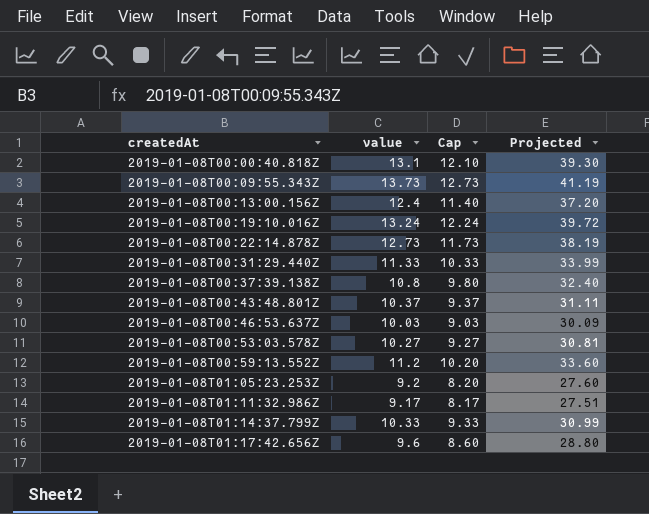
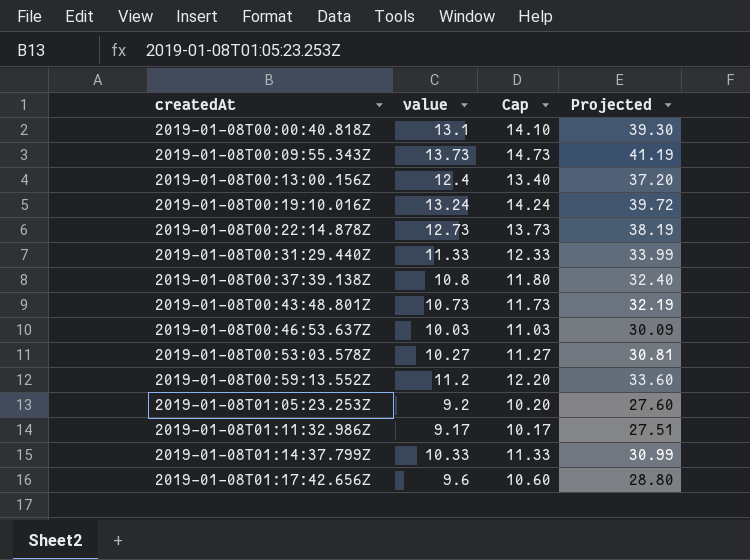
column Cap | formula: [value] - 1 -> [value] + 1
2019-01-08T00:43:48.801Z | value: 10.37 -> 10.73
2019-01-08T00:43:48.801Z | Projected: 31.11 -> 32.19

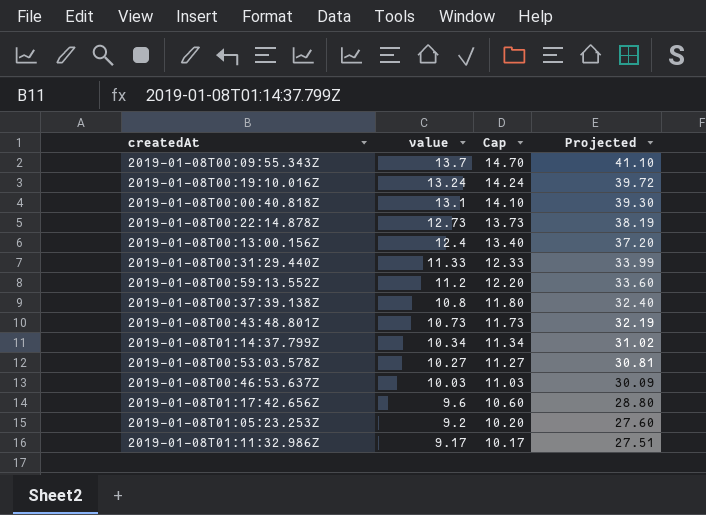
row order: createdAt ascending -> value descending
2019-01-08T00:09:55.343Z | value: 13.73 -> 13.7
2019-01-08T00:09:55.343Z | Cap: 14.73 -> 14.70
2019-01-08T00:09:55.343Z | Projected: 41.19 -> 41.10
2019-01-08T01:14:37.799Z | value: 10.33 -> 10.34
2019-01-08T01:14:37.799Z | Cap: 11.33 -> 11.34
2019-01-08T01:14:37.799Z | Projected: 30.99 -> 31.02

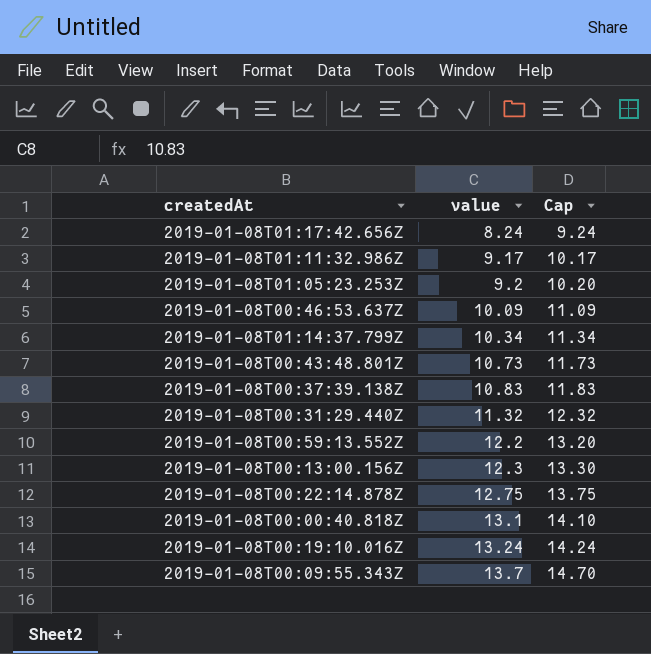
row order: value descending -> value ascending
column Projected | formula: [value] * 3 -> none
row 2019-01-08T00:53:03.578Z: 10.27 | 11.27 | 30.81 -> none
2019-01-08T01:17:42.656Z | value: 9.6 -> 8.24
2019-01-08T01:17:42.656Z | Cap: 10.60 -> 9.24
2019-01-08T00:46:53.637Z | value: 10.03 -> 10.09
2019-01-08T00:46:53.637Z | Cap: 11.03 -> 11.09
2019-01-08T00:37:39.138Z | value: 10.8 -> 10.83
2019-01-08T00:37:39.138Z | Cap: 11.80 -> 11.83
2019-01-08T00:31:29.440Z | value: 11.33 -> 11.32
2019-01-08T00:31:29.440Z | Cap: 12.33 -> 12.32
2019-01-08T00:59:13.552Z | value: 11.2 -> 12.2
2019-01-08T00:59:13.552Z | Cap: 12.20 -> 13.20
2019-01-08T00:13:00.156Z | value: 12.4 -> 12.3
2019-01-08T00:13:00.156Z | Cap: 13.40 -> 13.30
2019-01-08T00:22:14.878Z | value: 12.73 -> 12.75
2019-01-08T00:22:14.878Z | Cap: 13.73 -> 13.75

